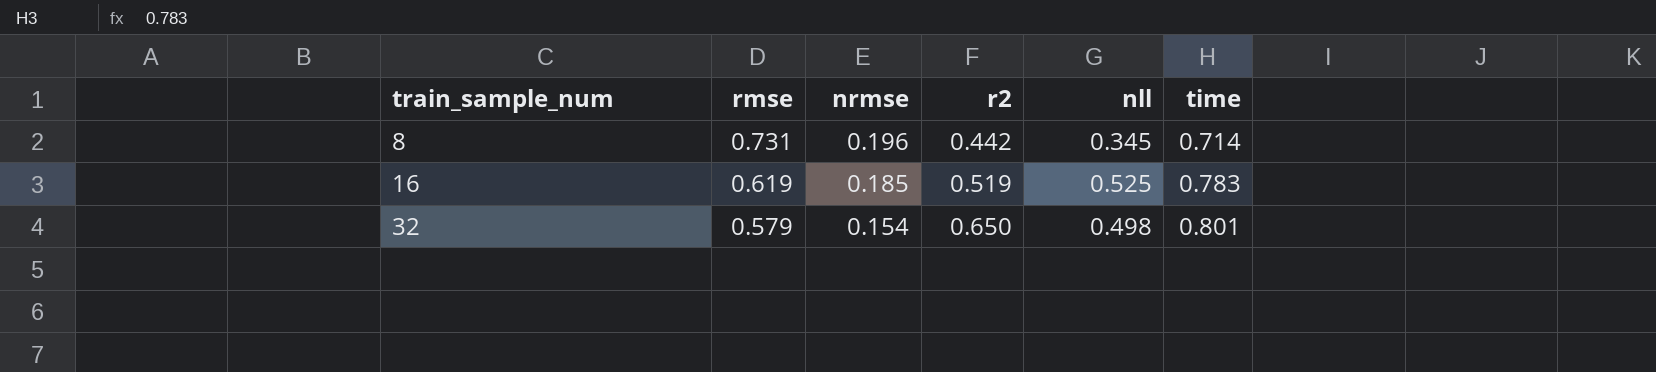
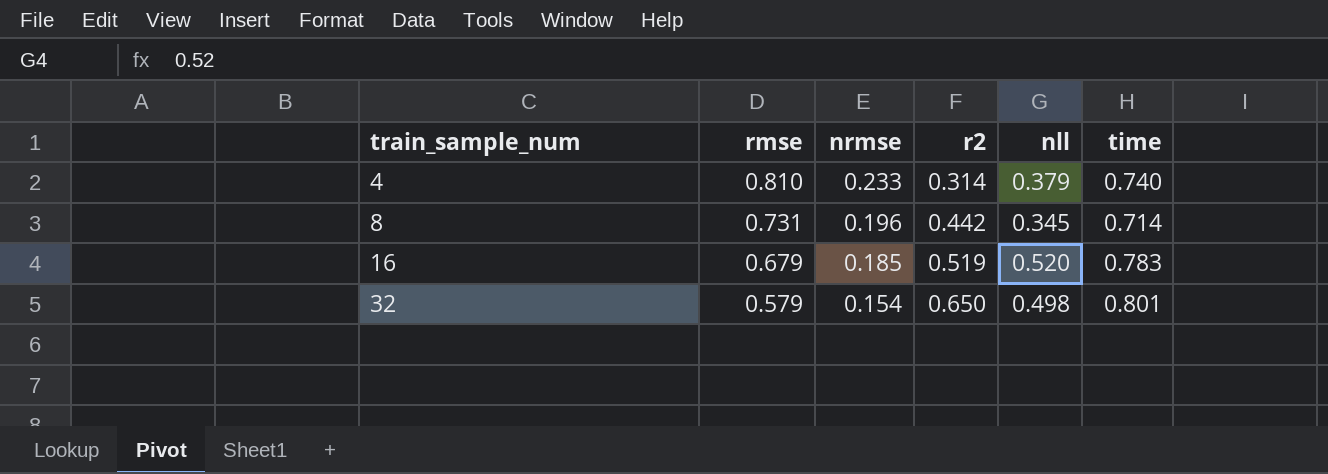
row 4: none -> 0.810 | 0.233 | 0.314 | 0.379 | 0.740
16 | rmse: 0.619 -> 0.679
16 | nll: 0.525 -> 0.520

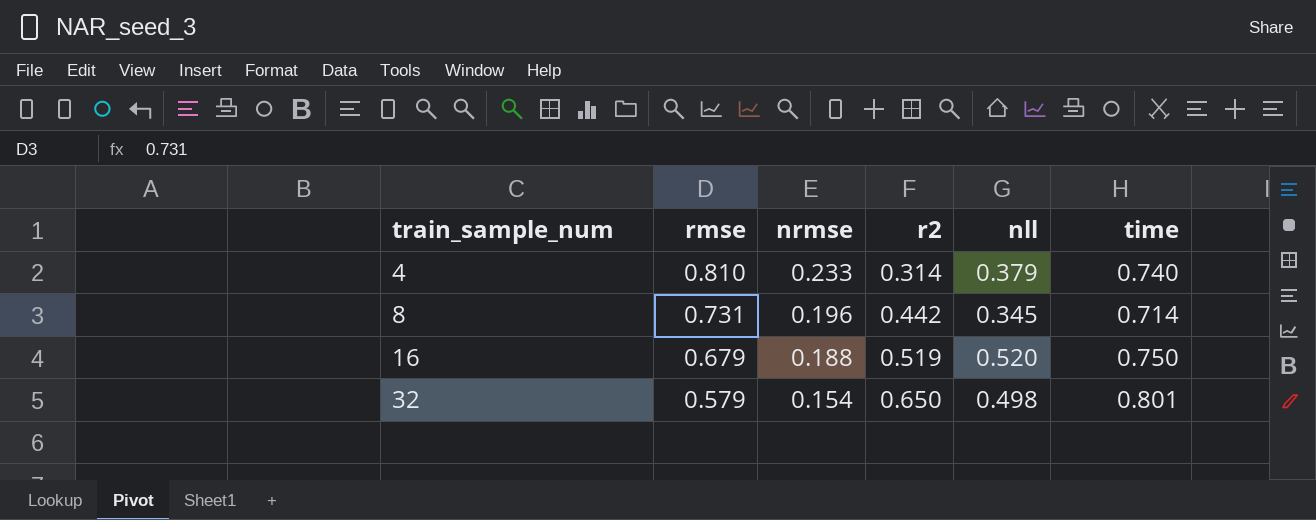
16 | nrmse: 0.185 -> 0.188
16 | time: 0.783 -> 0.750

